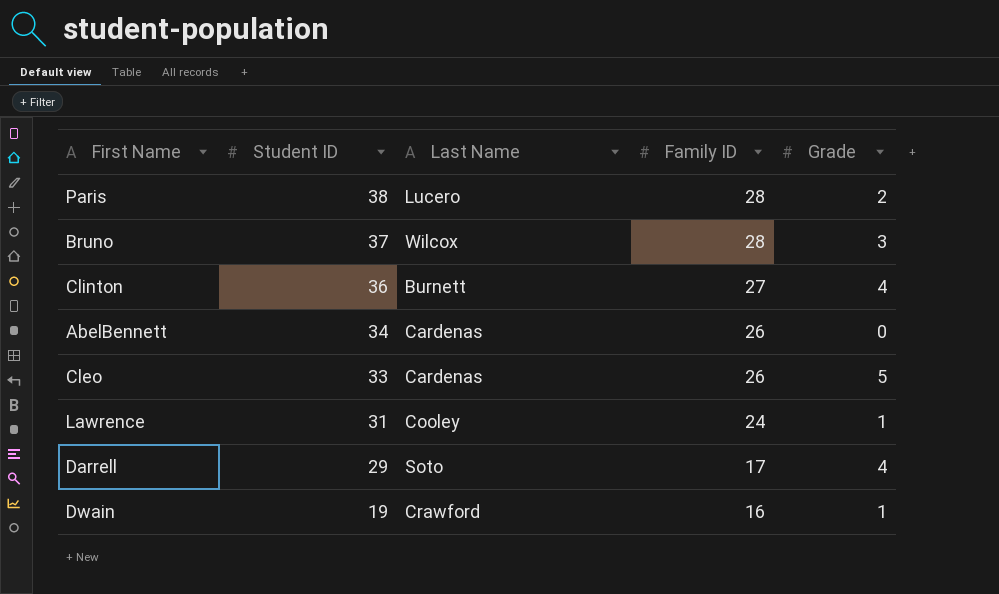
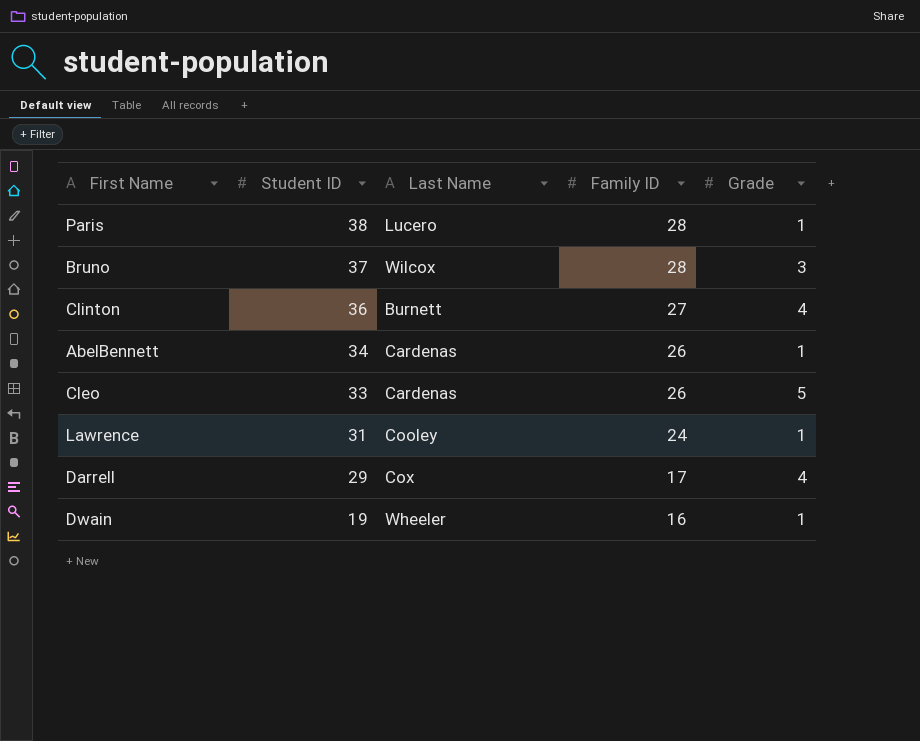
Paris | Grade: 2 -> 1
AbelBennett | Grade: 0 -> 1
Darrell | Last Name: Soto -> Cox
Dwain | Last Name: Crawford -> Wheeler

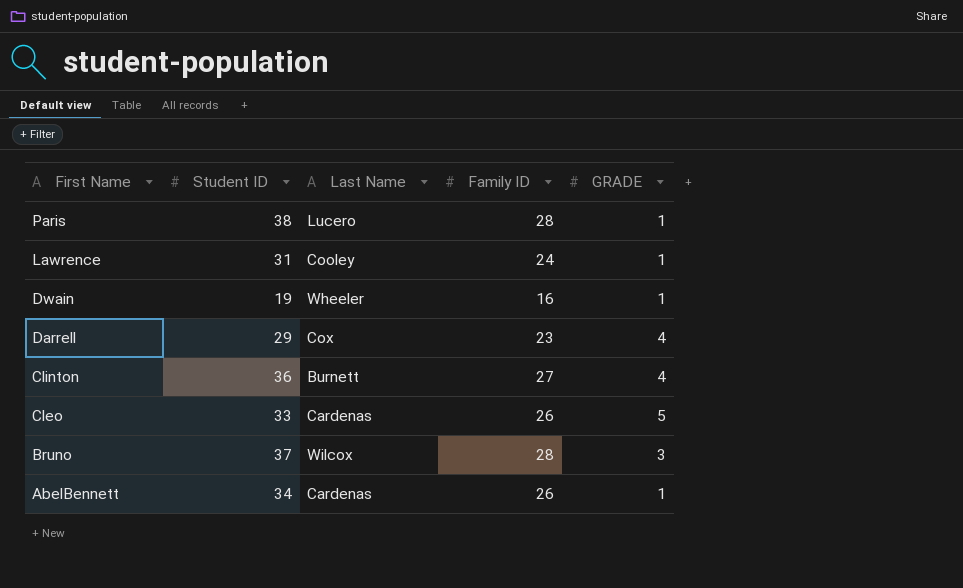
row order: Student ID descending -> First Name descending
column name: Grade -> GRADE
Darrell | Family ID: 17 -> 23

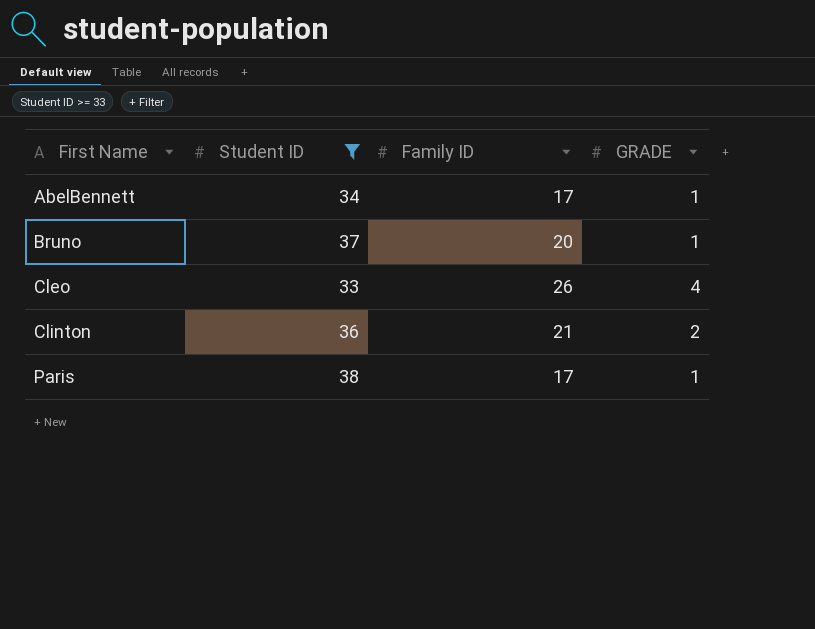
filter: none -> Student ID >= 33
row order: First Name descending -> First Name ascending
column Last Name | position: 3 -> none
AbelBennett | Family ID: 26 -> 17
Bruno | Family ID: 28 -> 20
Bruno | GRADE: 3 -> 1
Cleo | GRADE: 5 -> 4
Clinton | Family ID: 27 -> 21
Clinton | GRADE: 4 -> 2
Paris | Family ID: 28 -> 17

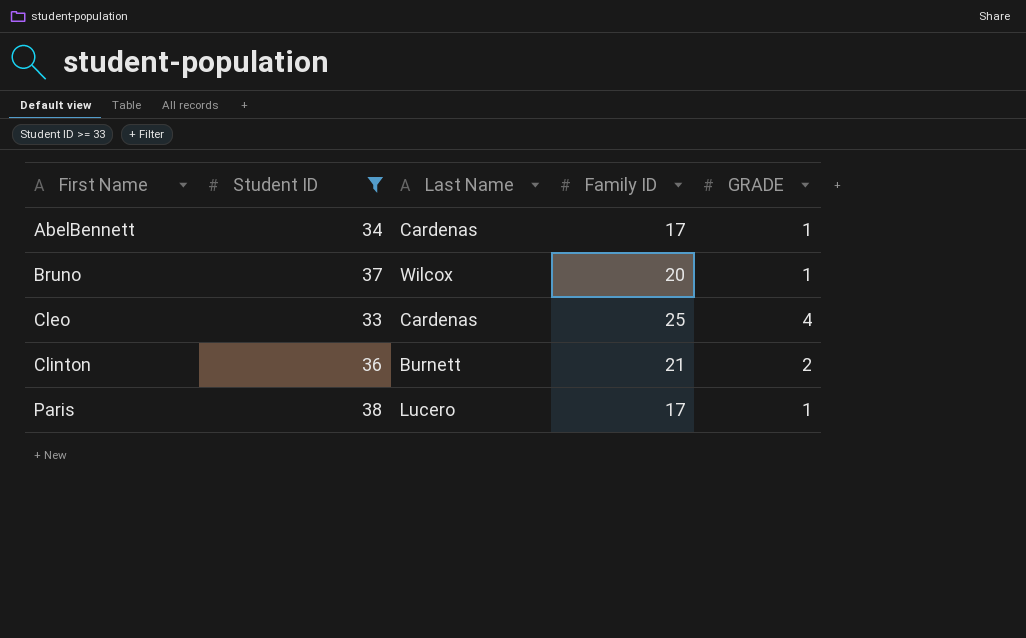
column Last Name | position: none -> 3
Cleo | Family ID: 26 -> 25

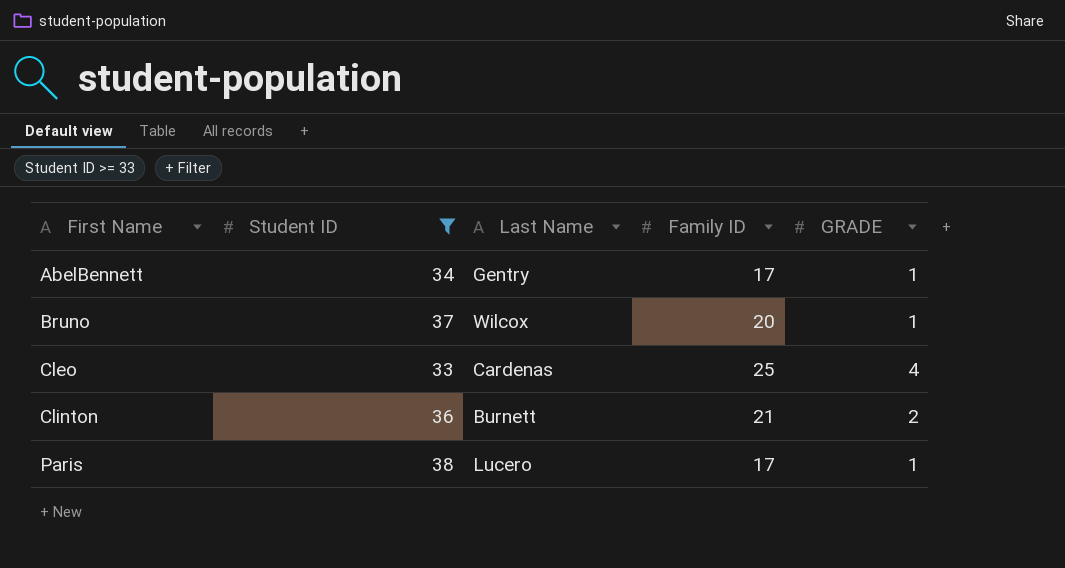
AbelBennett | Last Name: Cardenas -> Gentry

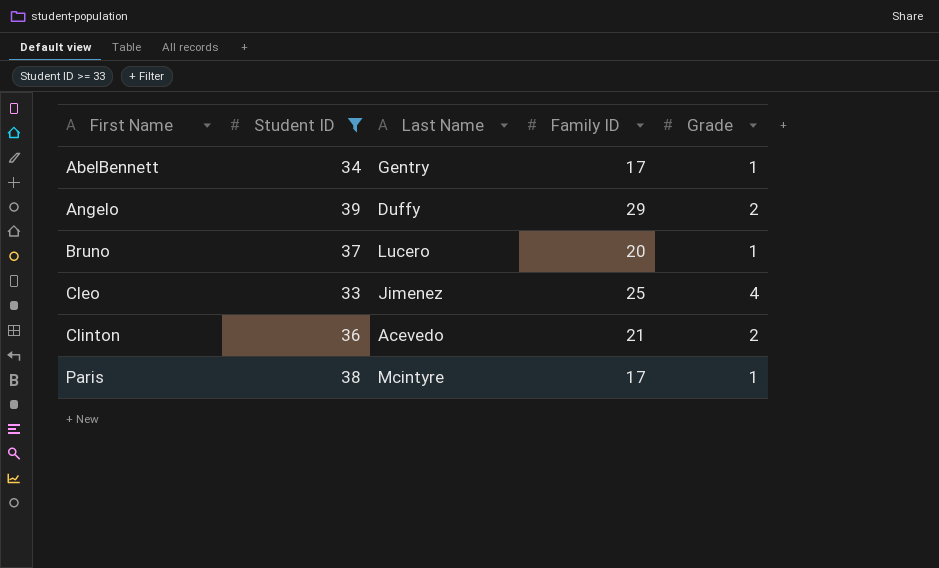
column name: GRADE -> Grade
row Angelo: none -> 39 | Duffy | 29 | 2
Bruno | Last Name: Wilcox -> Lucero
Cleo | Last Name: Cardenas -> Jimenez
Clinton | Last Name: Burnett -> Acevedo
Paris | Last Name: Lucero -> Mcintyre

